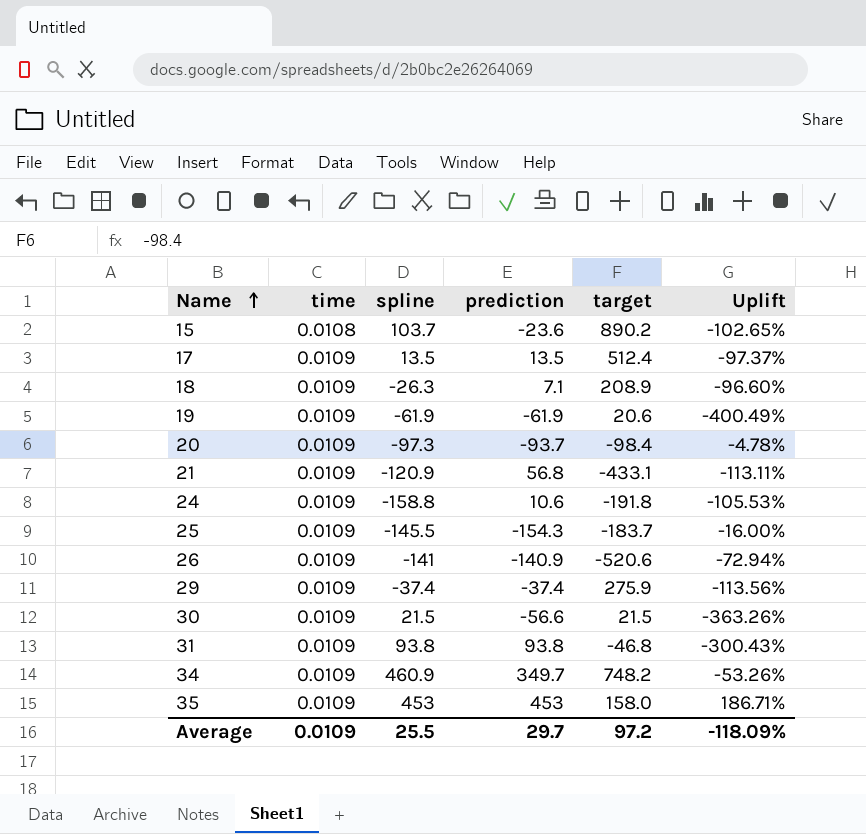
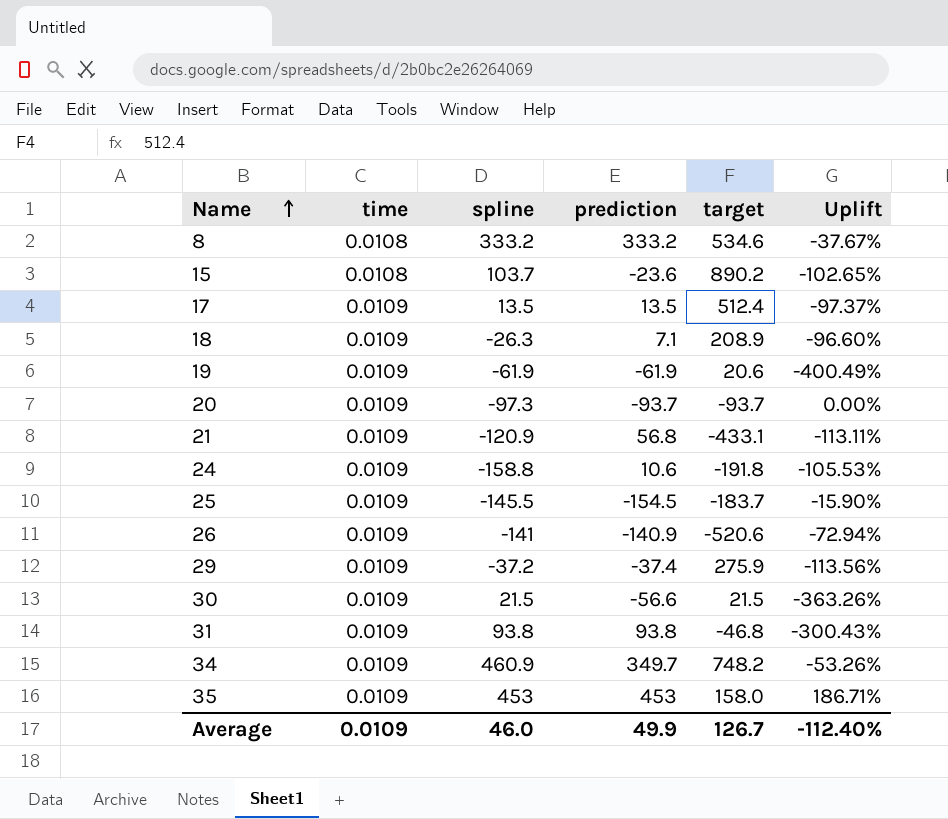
row 8: none -> 0.0108 | 333.2 | 333.2 | 534.6 | -37.67%
20 | target: -98.4 -> -93.7
20 | Uplift: -4.78% -> 0.00%
25 | prediction: -154.3 -> -154.5
25 | Uplift: -16.00% -> -15.90%
29 | spline: -37.4 -> -37.2
Average | spline: 25.5 -> 46.0
Average | prediction: 29.7 -> 49.9
Average | target: 97.2 -> 126.7
Average | Uplift: -118.09% -> -112.40%

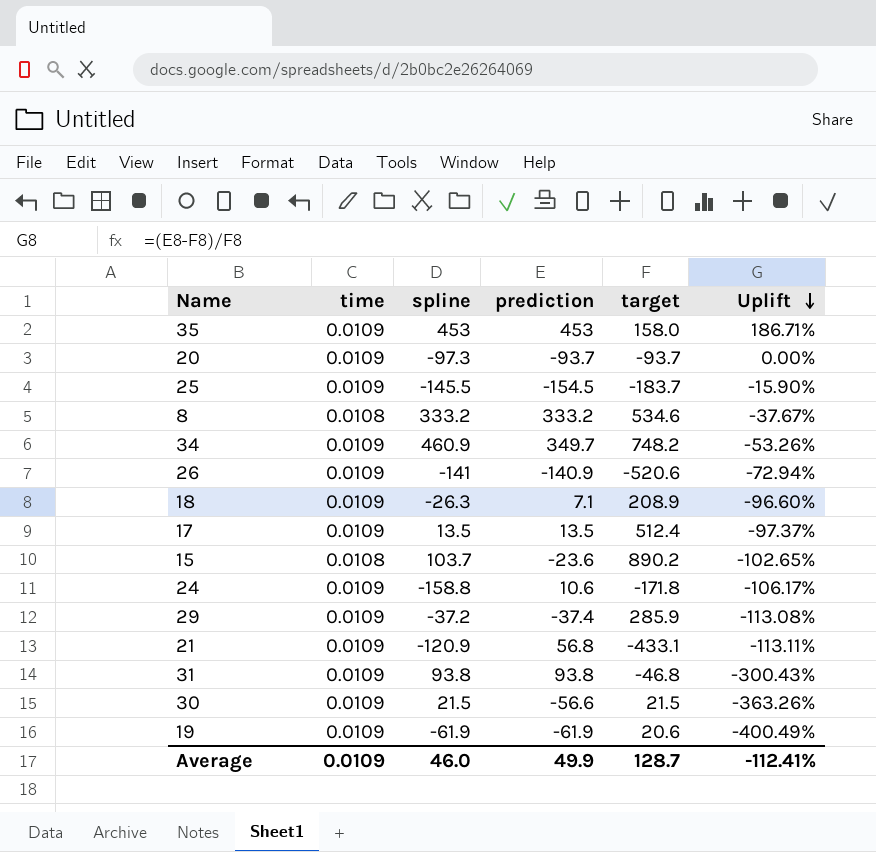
row order: Name ascending -> Uplift descending
24 | target: -191.8 -> -171.8
24 | Uplift: -105.53% -> -106.17%
29 | target: 275.9 -> 285.9
29 | Uplift: -113.56% -> -113.08%
Average | target: 126.7 -> 128.7
Average | Uplift: -112.40% -> -112.41%

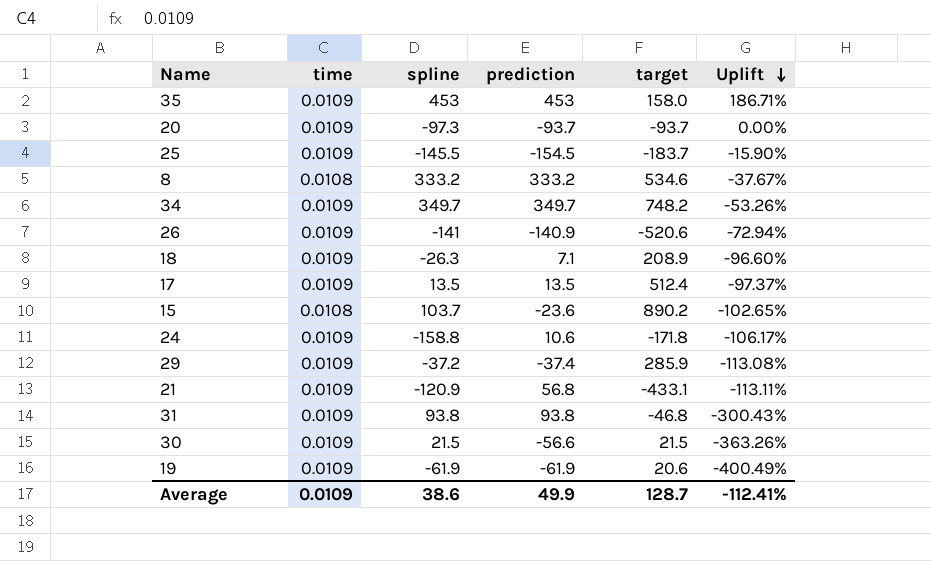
34 | spline: 460.9 -> 349.7
Average | spline: 46.0 -> 38.6

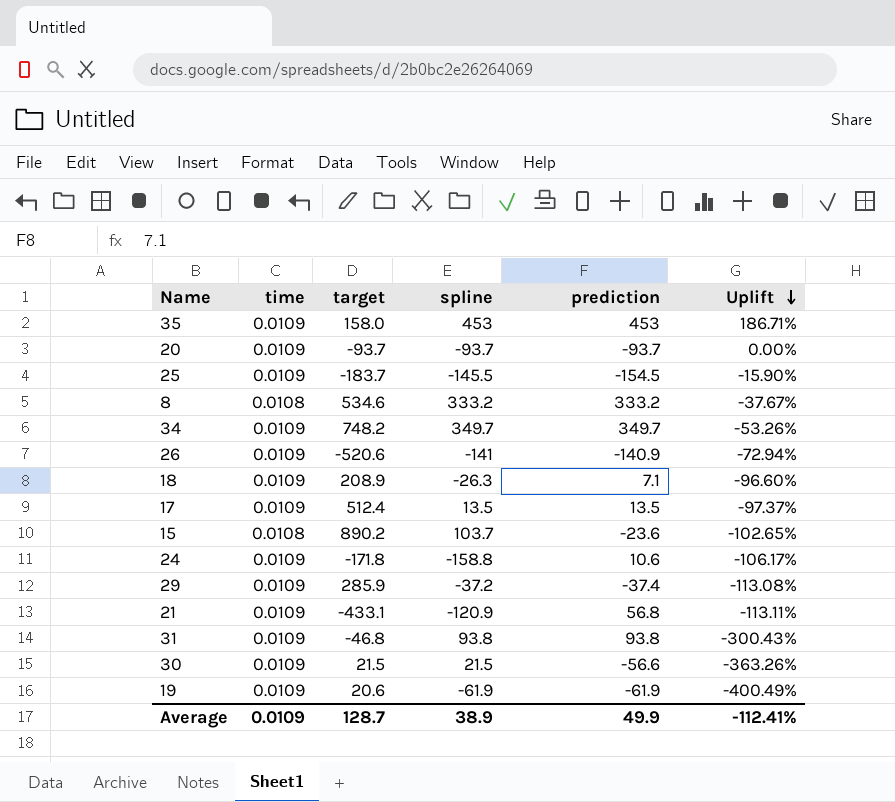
column target | position: 5 -> 3
20 | spline: -97.3 -> -93.7
Average | spline: 38.6 -> 38.9

